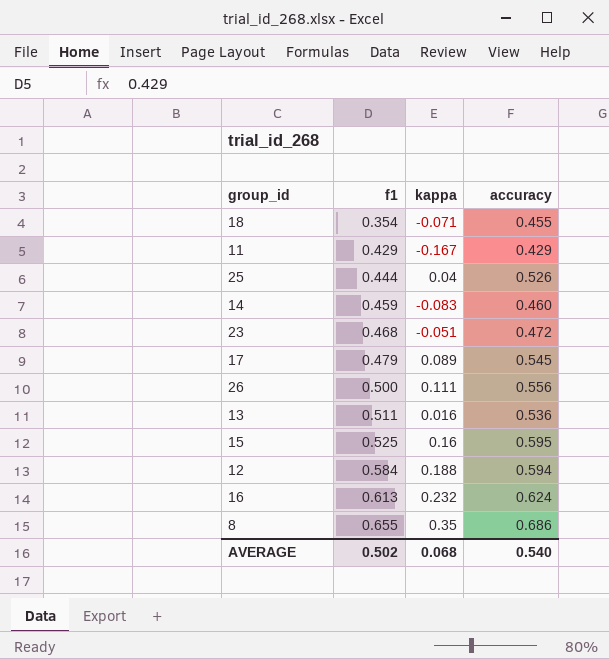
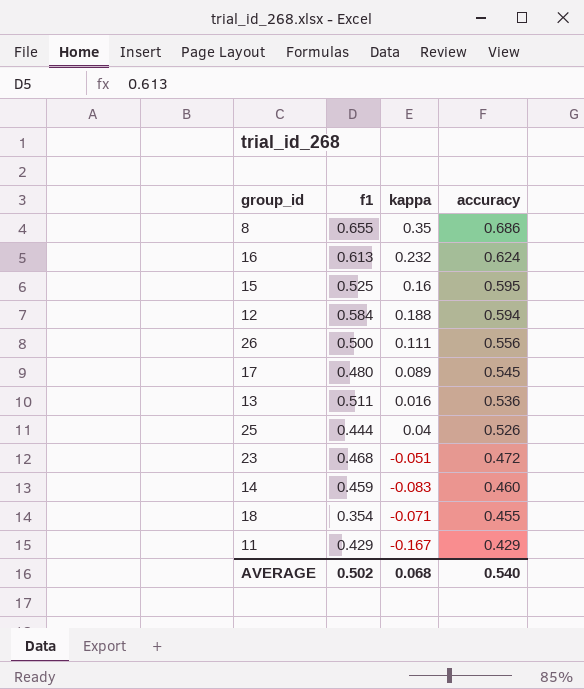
row order: f1 ascending -> accuracy descending
17 | f1: 0.479 -> 0.480

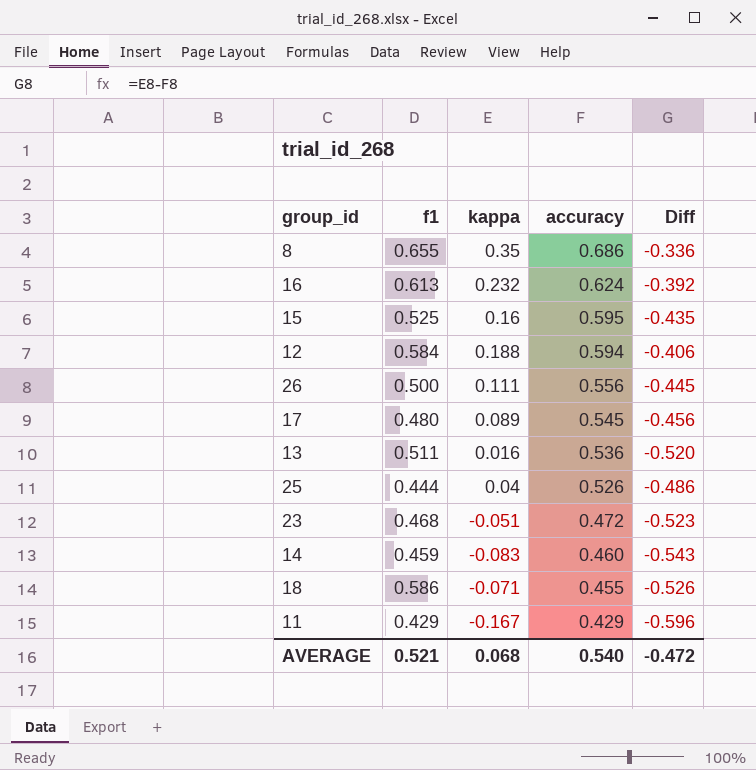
column Diff | formula: none -> [kappa] - [accuracy]
18 | f1: 0.354 -> 0.586
AVERAGE | f1: 0.502 -> 0.521

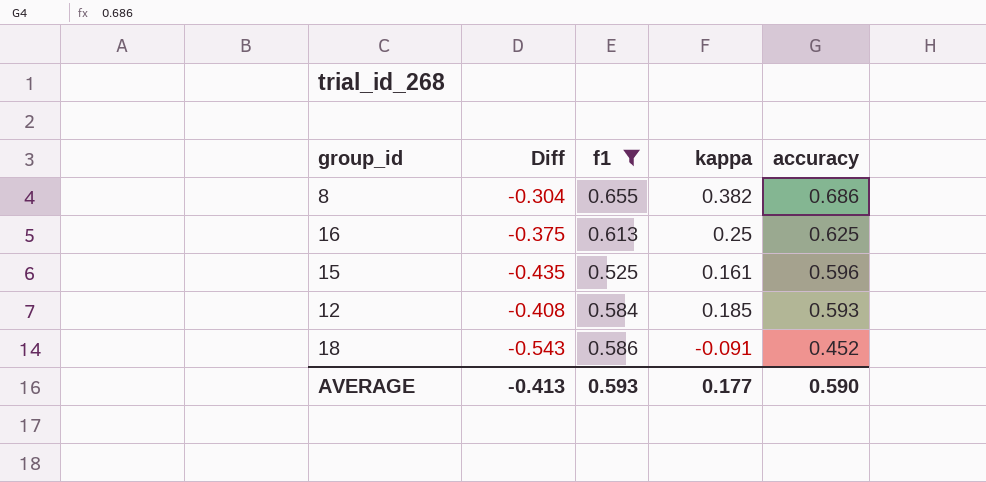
filter: none -> f1 >= 0.525
column Diff | position: 5 -> 2
8 | Diff: -0.336 -> -0.304
8 | kappa: 0.35 -> 0.382
16 | Diff: -0.392 -> -0.375
16 | kappa: 0.232 -> 0.25
16 | accuracy: 0.624 -> 0.625
15 | kappa: 0.16 -> 0.161
15 | accuracy: 0.595 -> 0.596
12 | Diff: -0.406 -> -0.408
12 | kappa: 0.188 -> 0.185
12 | accuracy: 0.594 -> 0.593
18 | Diff: -0.526 -> -0.543
18 | kappa: -0.071 -> -0.091
18 | accuracy: 0.455 -> 0.452
AVERAGE | Diff: -0.472 -> -0.413
AVERAGE | f1: 0.521 -> 0.593
AVERAGE | kappa: 0.068 -> 0.177
AVERAGE | accuracy: 0.540 -> 0.590

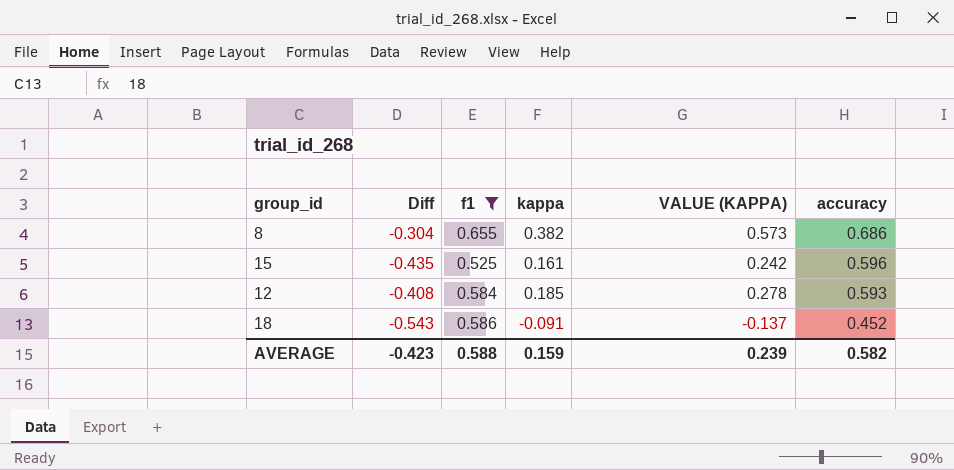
column VALUE (KAPPA) | formula: none -> [kappa] * 1.5
row 16: -0.375 | 0.613 | 0.25 | 0.625 -> none
AVERAGE | Diff: -0.413 -> -0.423
AVERAGE | f1: 0.593 -> 0.588
AVERAGE | kappa: 0.177 -> 0.159
AVERAGE | accuracy: 0.590 -> 0.582

